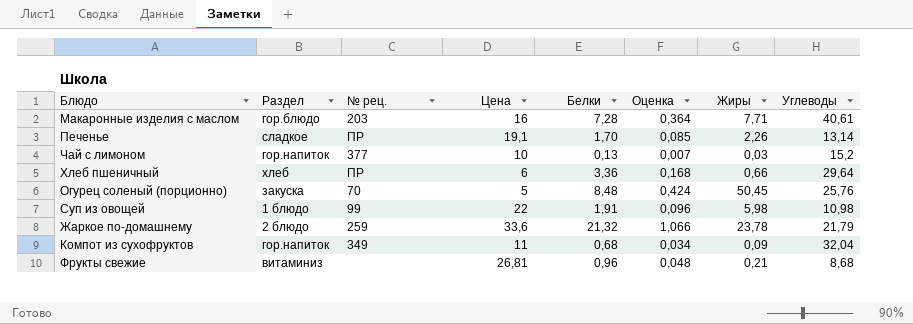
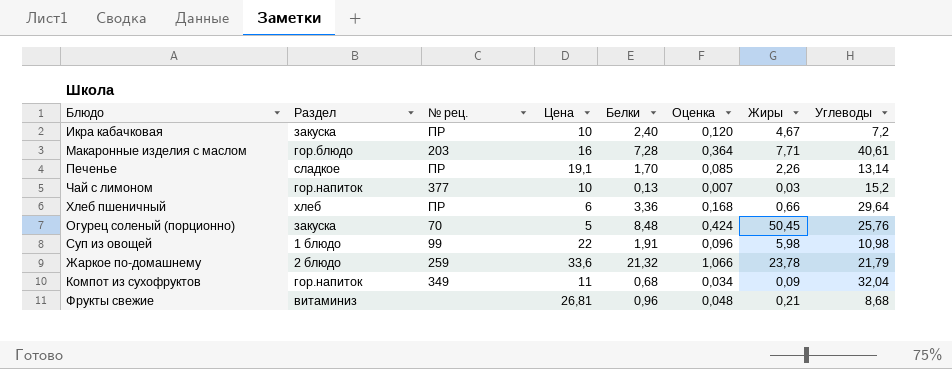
row Икра кабачковая: none -> закуска | ПР | 10 | 2,40 | 0,120 | 4,67 | 7,2

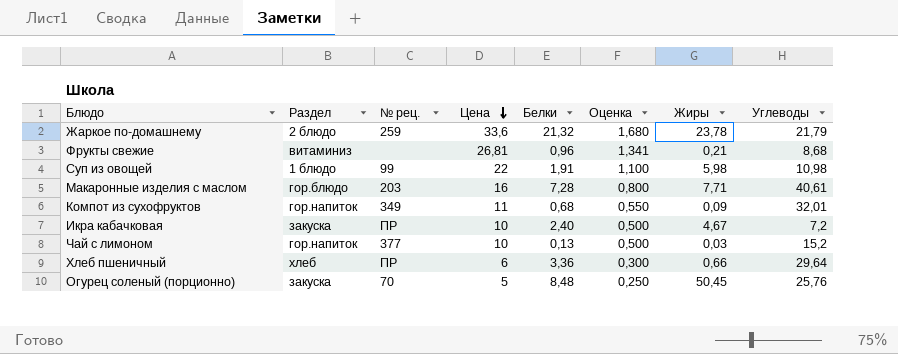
row order: none -> Цена descending
column Оценка | formula: [Белки] * 0,05 -> [Цена] * 0,05
row Печенье: сладкое | ПР | 19,1 | 1,70 | 0,085 | 2,26 | 13,14 -> none
Компот из сухофруктов | Углеводы: 32,04 -> 32,01

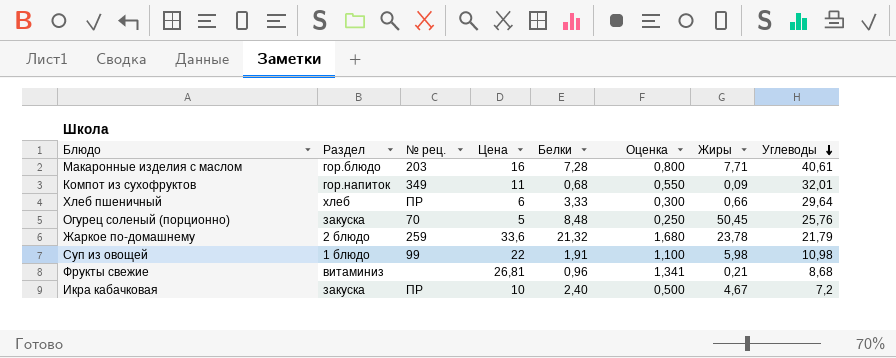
row order: Цена descending -> Углеводы descending
row Чай с лимоном: гор.напиток | 377 | 10 | 0,13 | 0,500 | 0,03 | 15,2 -> none
Хлеб пшеничный | Белки: 3,36 -> 3,33

